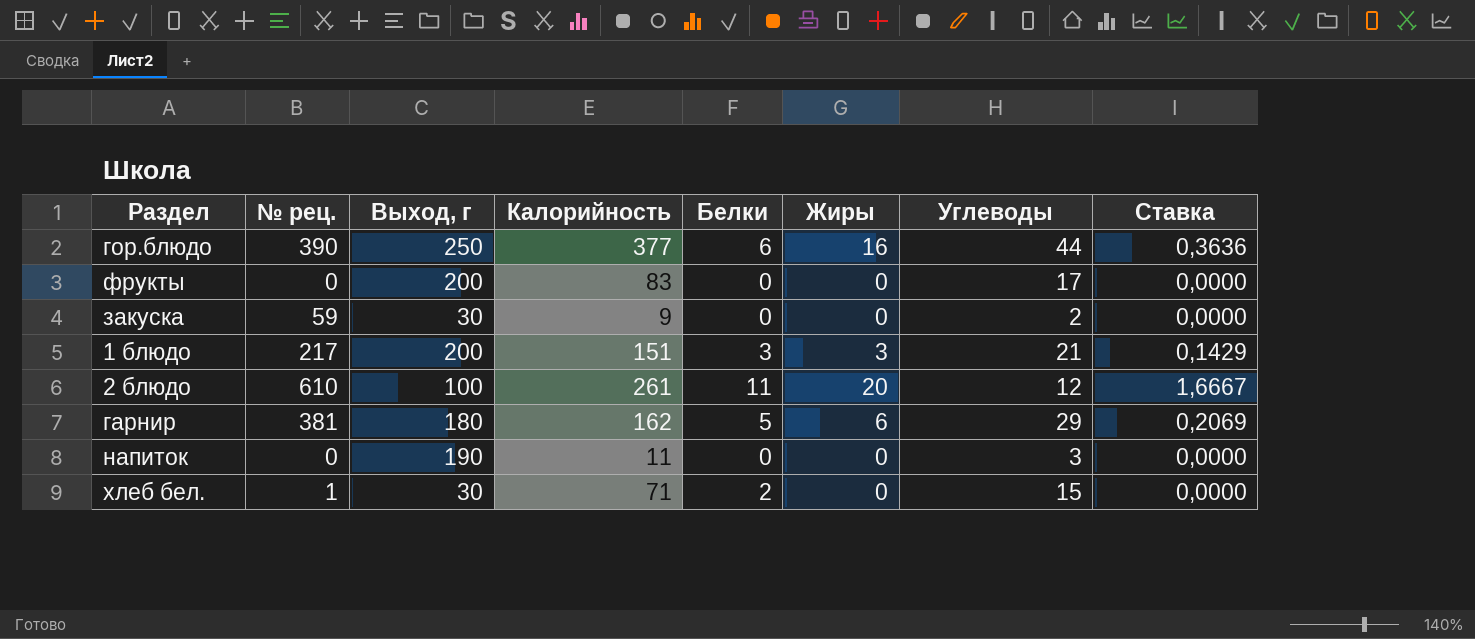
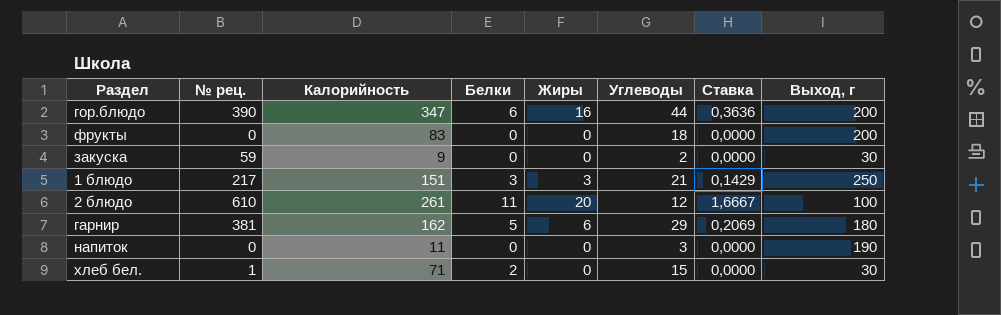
column Выход, г | position: 3 -> 8
гор.блюдо | Калорийность: 377 -> 347
гор.блюдо | Выход, г: 250 -> 200
фрукты | Углеводы: 17 -> 18
1 блюдо | Выход, г: 200 -> 250

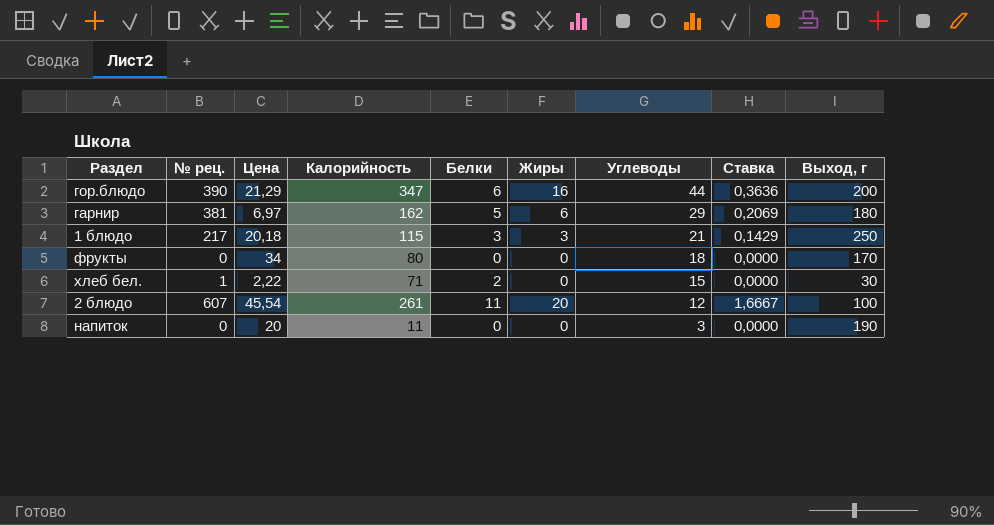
row order: none -> Углеводы descending
column Цена | position: none -> 3
row закуска: 59 | 9 | 0 | 0 | 2 | 0,0000 | 30 -> none
1 блюдо | Калорийность: 151 -> 115
фрукты | Калорийность: 83 -> 80
фрукты | Выход, г: 200 -> 170
2 блюдо | № рец.: 610 -> 607

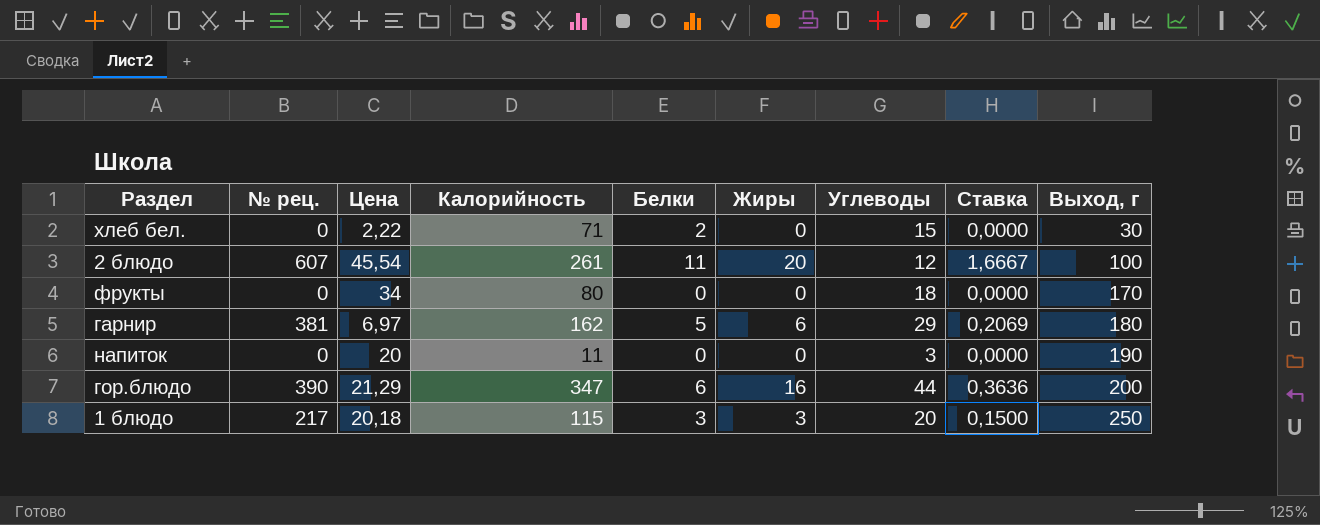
row order: Углеводы descending -> Выход, г ascending
хлеб бел. | № рец.: 1 -> 0
1 блюдо | Углеводы: 21 -> 20
1 блюдо | Ставка: 0,1429 -> 0,1500

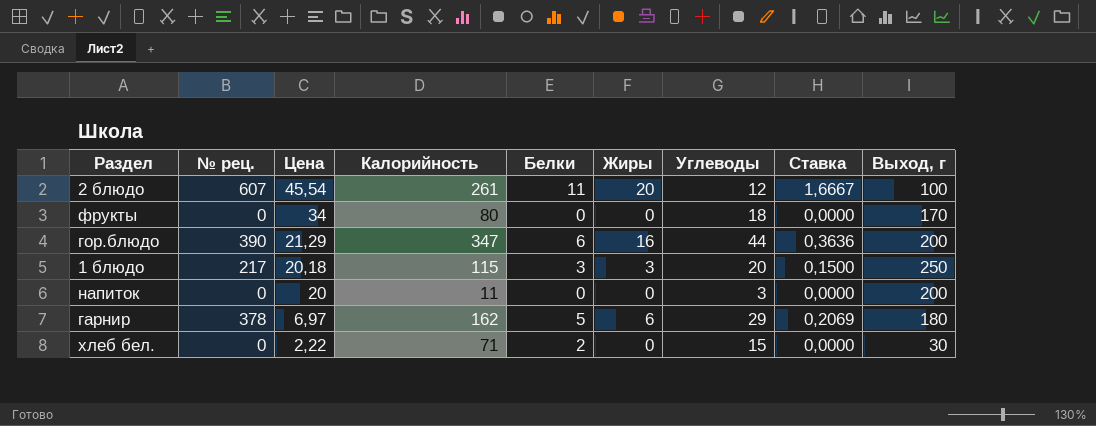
row order: Выход, г ascending -> Цена descending
напиток | Выход, г: 190 -> 200
гарнир | № рец.: 381 -> 378

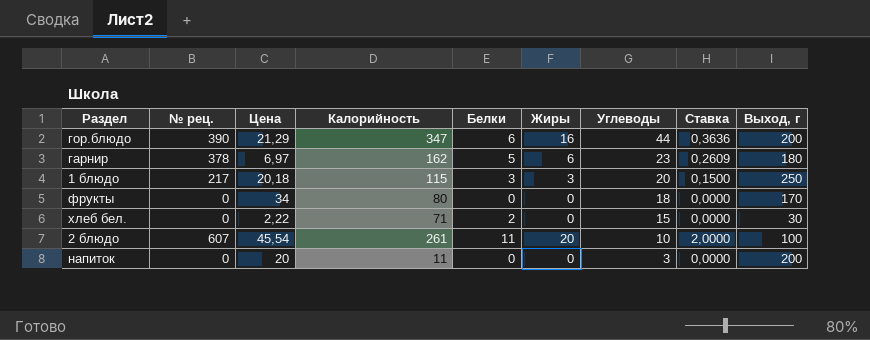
row order: Цена descending -> Углеводы descending
гарнир | Углеводы: 29 -> 23
гарнир | Ставка: 0,2069 -> 0,2609
2 блюдо | Углеводы: 12 -> 10
2 блюдо | Ставка: 1,6667 -> 2,0000

